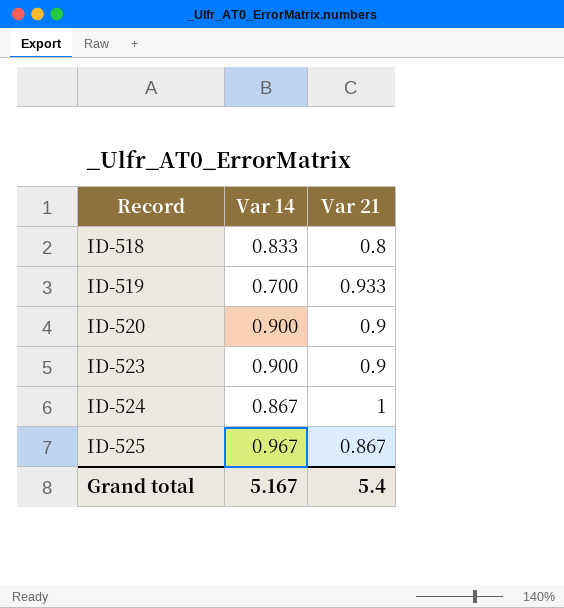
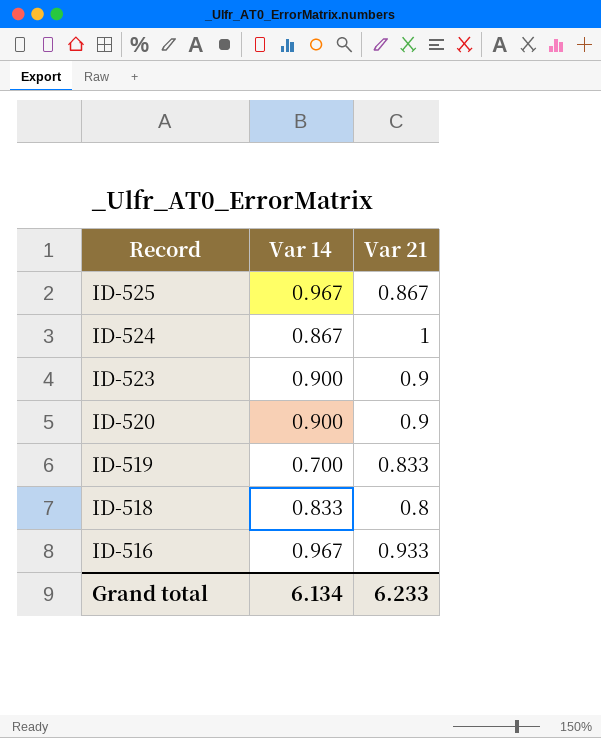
row order: Record ascending -> Record descending
ID-519 | Var 21: 0.933 -> 0.833
row ID-516: none -> 0.967 | 0.933
Grand total | Var 14: 5.167 -> 6.134
Grand total | Var 21: 5.4 -> 6.233

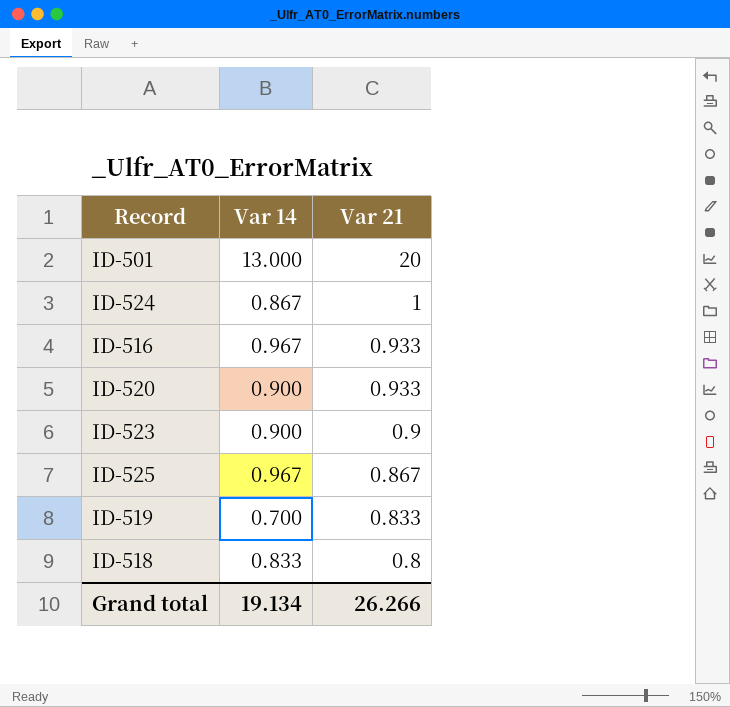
row order: Record descending -> Var 21 descending
row ID-501: none -> 13.000 | 20
ID-520 | Var 21: 0.9 -> 0.933
Grand total | Var 14: 6.134 -> 19.134
Grand total | Var 21: 6.233 -> 26.266

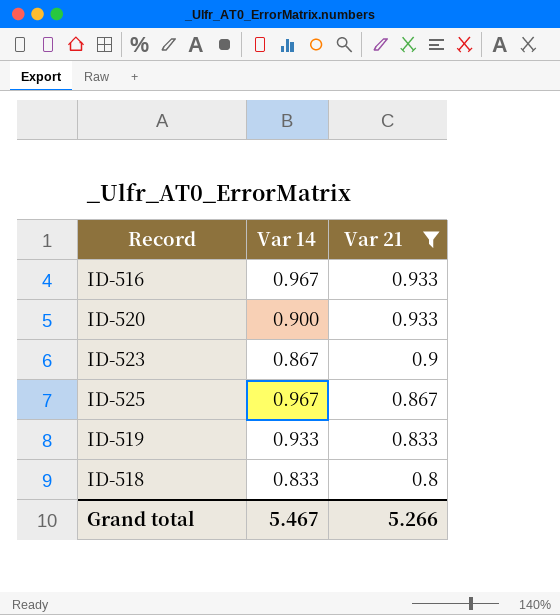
filter: none -> Var 21 <= 0.933
ID-523 | Var 14: 0.900 -> 0.867
ID-519 | Var 14: 0.700 -> 0.933
Grand total | Var 14: 19.134 -> 5.467
Grand total | Var 21: 26.266 -> 5.266

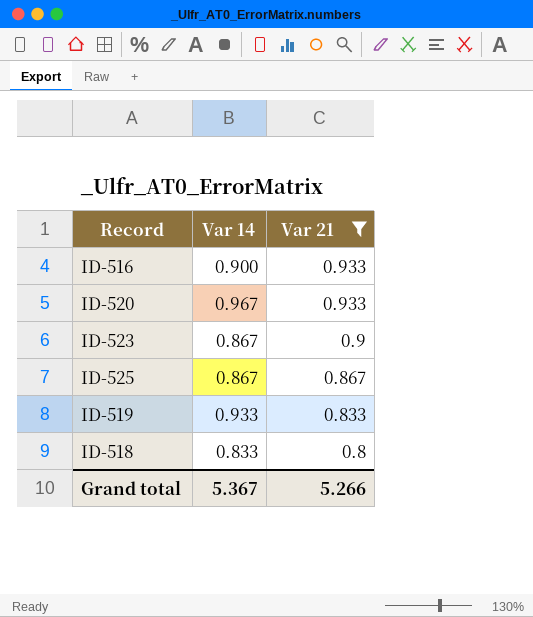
ID-516 | Var 14: 0.967 -> 0.900
ID-520 | Var 14: 0.900 -> 0.967
ID-525 | Var 14: 0.967 -> 0.867
Grand total | Var 14: 5.467 -> 5.367

